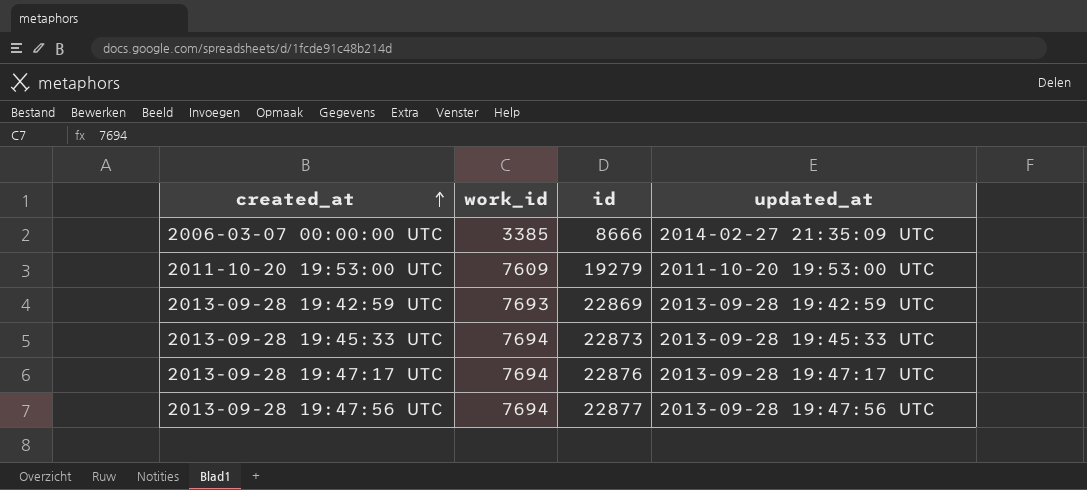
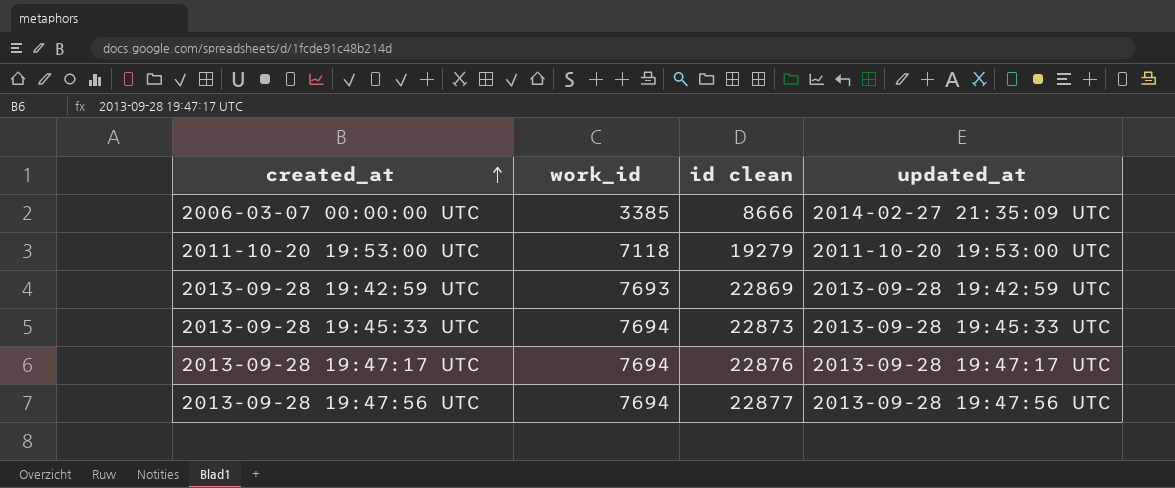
column name: id -> id clean
2011-10-20 19:53:00 UTC | work_id: 7609 -> 7118

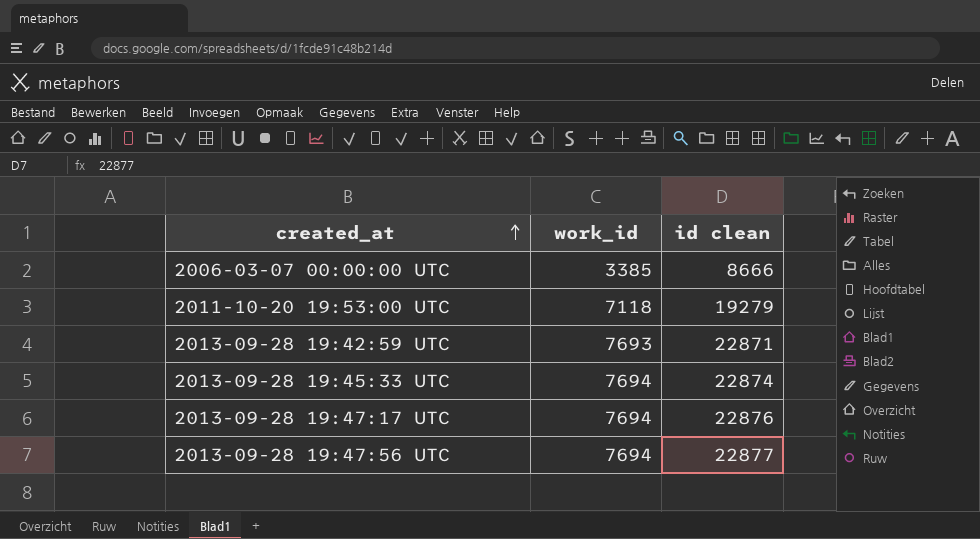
column updated_at | position: 4 -> none
2013-09-28 19:42:59 UTC | id clean: 22869 -> 22871
2013-09-28 19:45:33 UTC | id clean: 22873 -> 22874

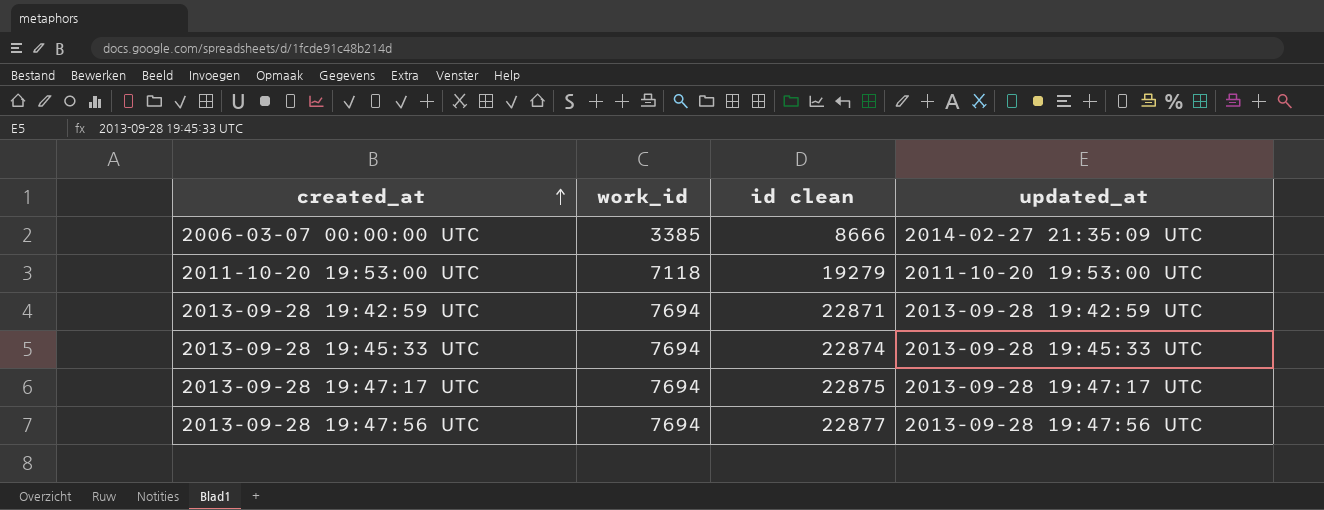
column updated_at | position: none -> 4
2013-09-28 19:42:59 UTC | work_id: 7693 -> 7694
2013-09-28 19:47:17 UTC | id clean: 22876 -> 22875

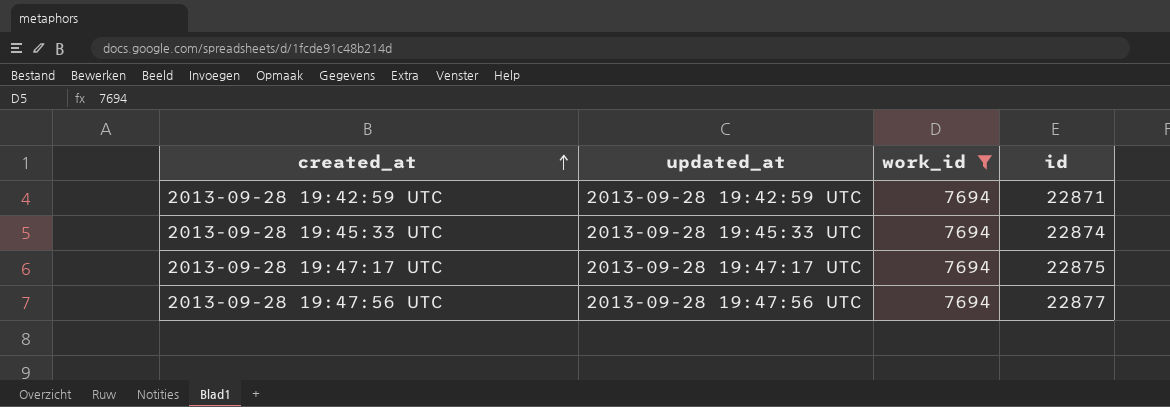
filter: none -> work_id = 7694
column updated_at | position: 4 -> 2
column name: id clean -> id

